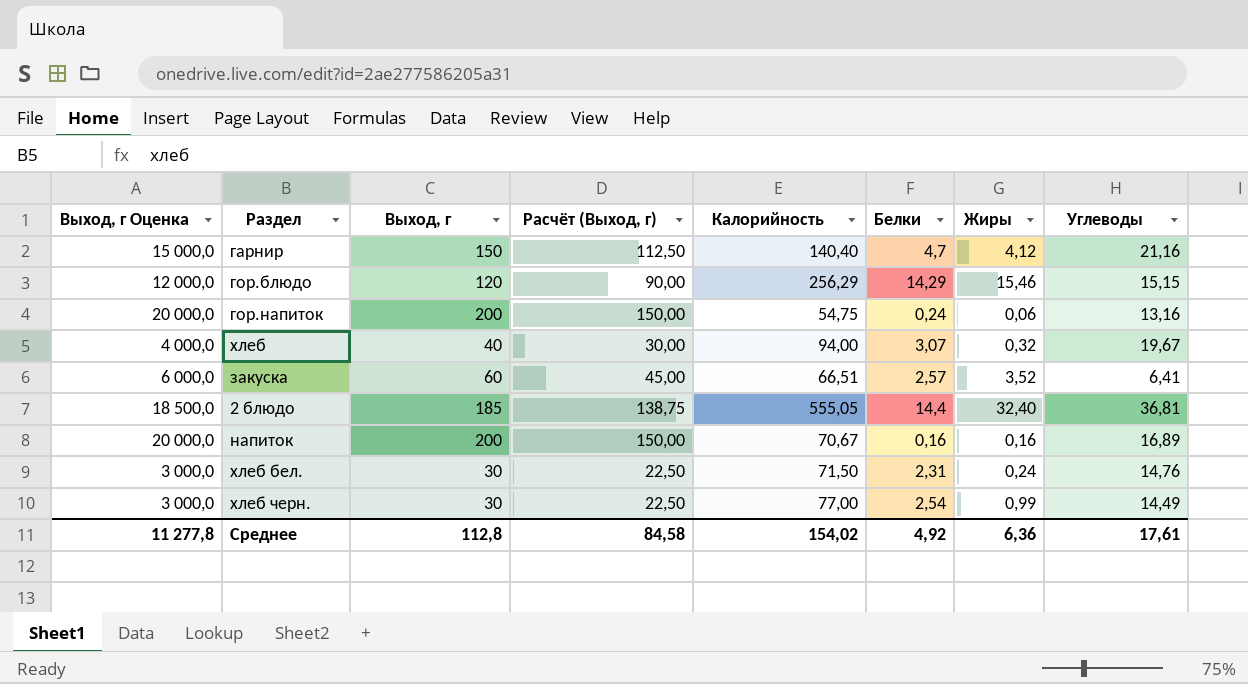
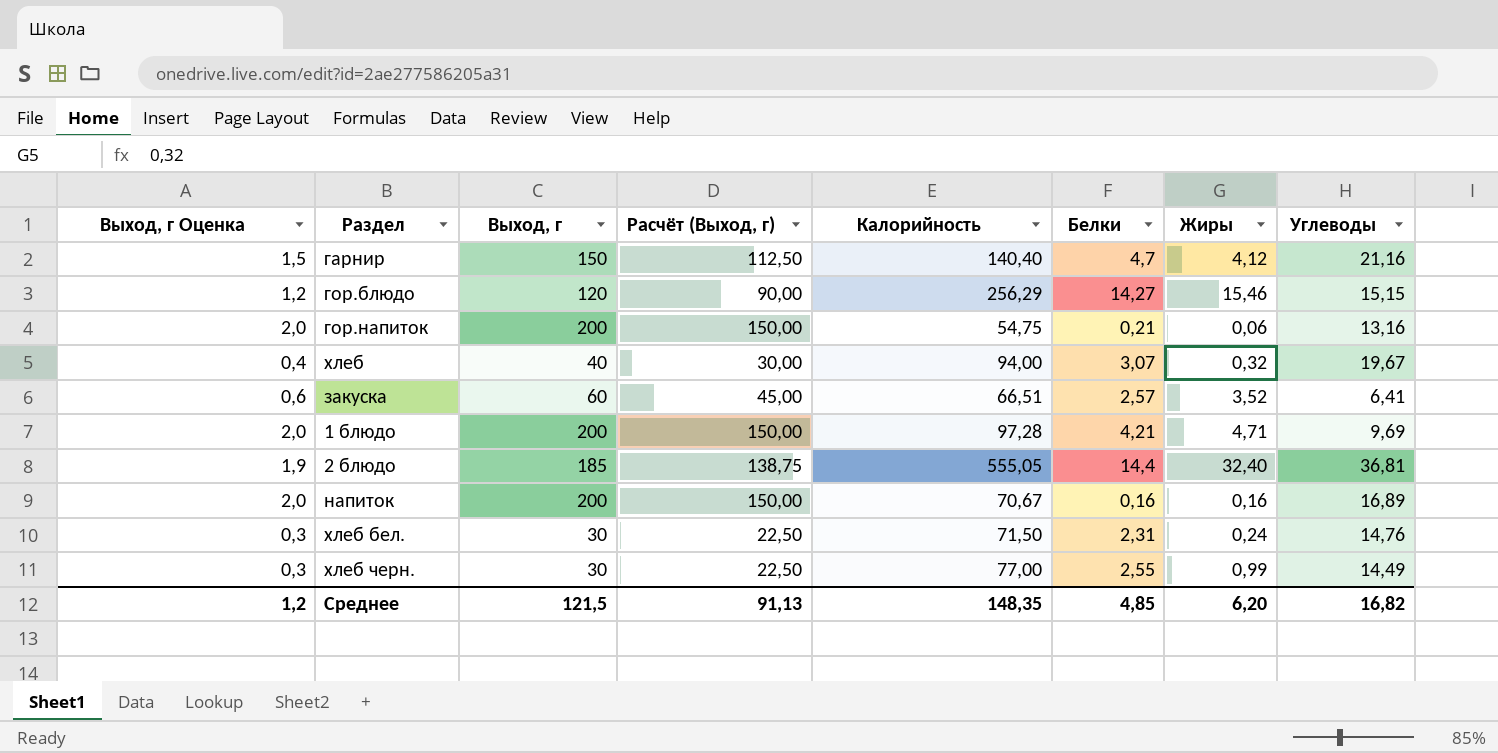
column Выход, г Оценка | formula: [Выход, г] * 100 -> [Выход, г] * 0,01
гор.блюдо | Белки: 14,29 -> 14,27
гор.напиток | Белки: 0,24 -> 0,21
row 1 блюдо: none -> 2,0 | 200 | 150,00 | 97,28 | 4,21 | 4,71 | 9,69
хлеб черн. | Белки: 2,54 -> 2,55
Среднее | Выход, г Оценка: 11 277,8 -> 1,2
Среднее | Выход, г: 112,8 -> 121,5
Среднее | Расчёт (Выход, г): 84,58 -> 91,13
Среднее | Калорийность: 154,02 -> 148,35
Среднее | Белки: 4,92 -> 4,85
Среднее | Жиры: 6,36 -> 6,20
Среднее | Углеводы: 17,61 -> 16,82

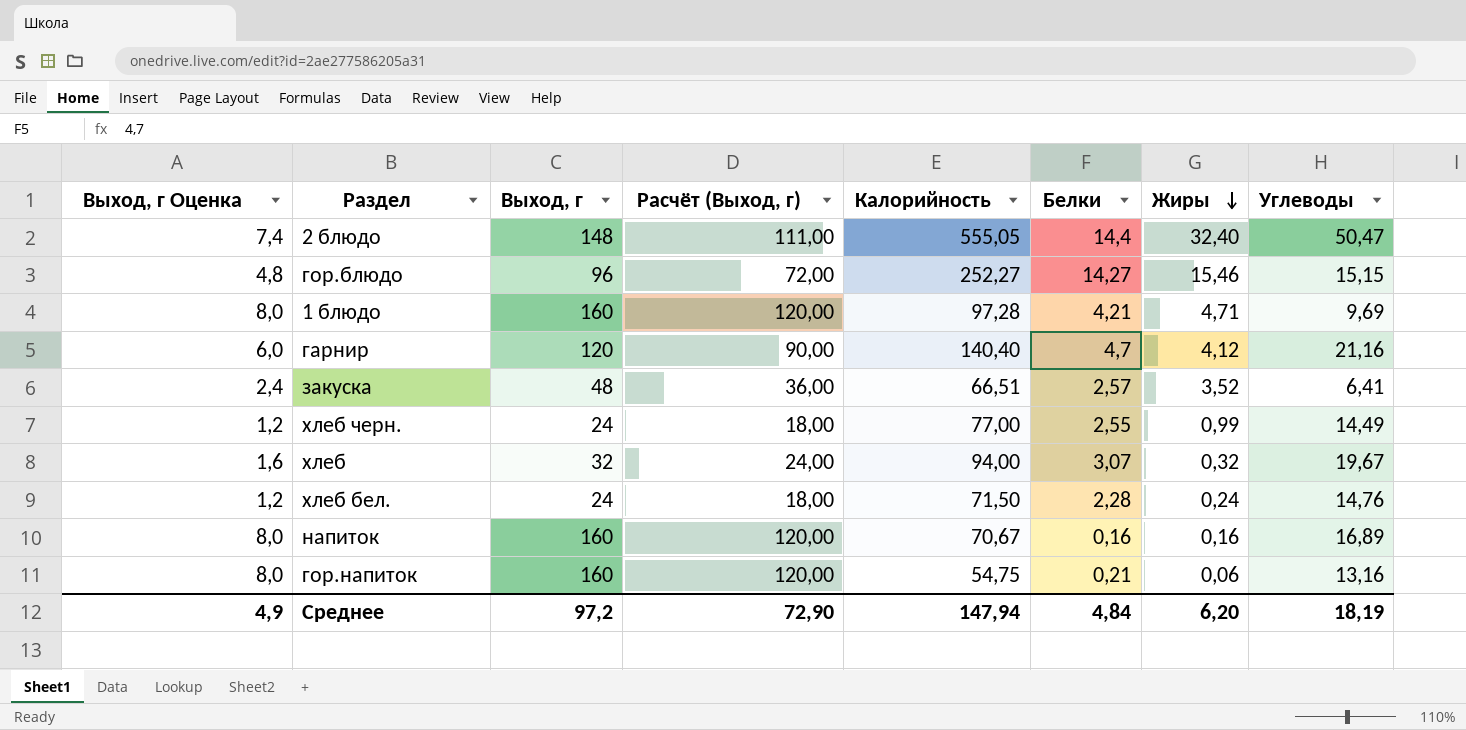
row order: none -> Жиры descending
column Выход, г Оценка | formula: [Выход, г] * 0,01 -> [Выход, г] * 0,05
2 блюдо | Выход, г: 185 -> 148
2 блюдо | Расчёт (Выход, г): 138,75 -> 111,00
2 блюдо | Углеводы: 36,81 -> 50,47
гор.блюдо | Выход, г: 120 -> 96
гор.блюдо | Расчёт (Выход, г): 90,00 -> 72,00
гор.блюдо | Калорийность: 256,29 -> 252,27
1 блюдо | Выход, г: 200 -> 160
1 блюдо | Расчёт (Выход, г): 150,00 -> 120,00
гарнир | Выход, г: 150 -> 120
гарнир | Расчёт (Выход, г): 112,50 -> 90,00
закуска | Выход, г: 60 -> 48
закуска | Расчёт (Выход, г): 45,00 -> 36,00
хлеб черн. | Выход, г: 30 -> 24
хлеб черн. | Расчёт (Выход, г): 22,50 -> 18,00
хлеб | Выход, г: 40 -> 32
хлеб | Расчёт (Выход, г): 30,00 -> 24,00
хлеб бел. | Выход, г: 30 -> 24
хлеб бел. | Расчёт (Выход, г): 22,50 -> 18,00
хлеб бел. | Белки: 2,31 -> 2,28
напиток | Выход, г: 200 -> 160
напиток | Расчёт (Выход, г): 150,00 -> 120,00
гор.напиток | Выход, г: 200 -> 160
гор.напиток | Расчёт (Выход, г): 150,00 -> 120,00
Среднее | Выход, г Оценка: 1,2 -> 4,9
Среднее | Выход, г: 121,5 -> 97,2
Среднее | Расчёт (Выход, г): 91,13 -> 72,90
Среднее | Калорийность: 148,35 -> 147,94
Среднее | Белки: 4,85 -> 4,84
Среднее | Углеводы: 16,82 -> 18,19

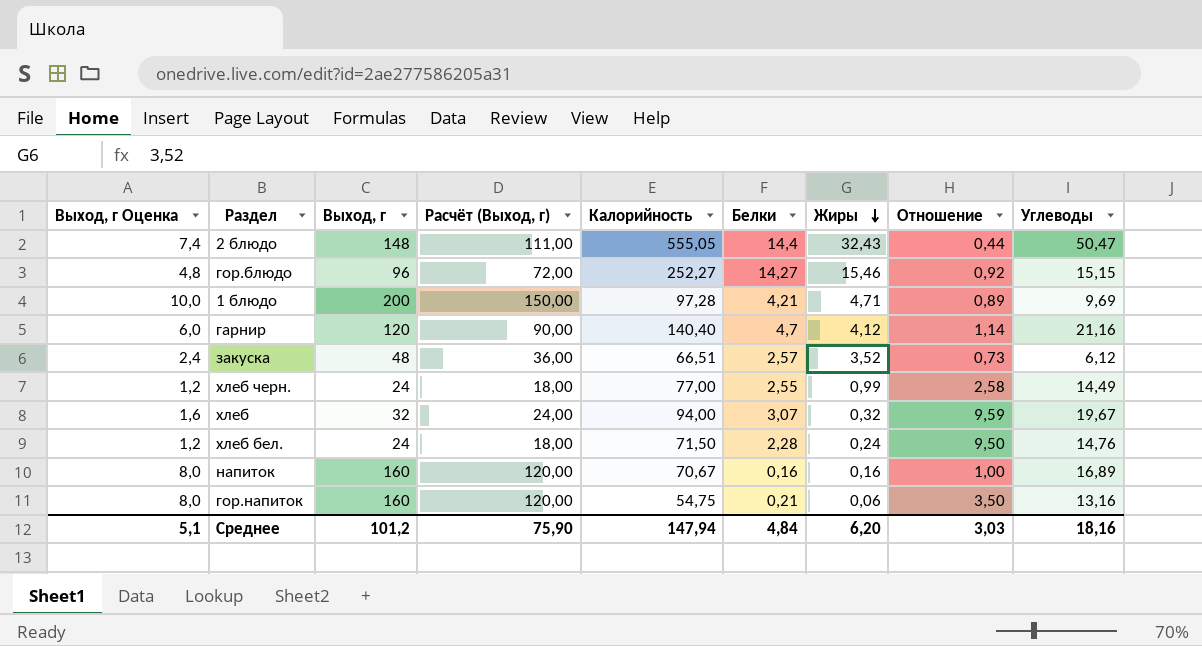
column Отношение | formula: none -> [Белки] / [Жиры]
2 блюдо | Жиры: 32,40 -> 32,43
1 блюдо | Выход, г Оценка: 8,0 -> 10,0
1 блюдо | Выход, г: 160 -> 200
1 блюдо | Расчёт (Выход, г): 120,00 -> 150,00
закуска | Углеводы: 6,41 -> 6,12
Среднее | Выход, г Оценка: 4,9 -> 5,1
Среднее | Выход, г: 97,2 -> 101,2
Среднее | Расчёт (Выход, г): 72,90 -> 75,90
Среднее | Углеводы: 18,19 -> 18,16

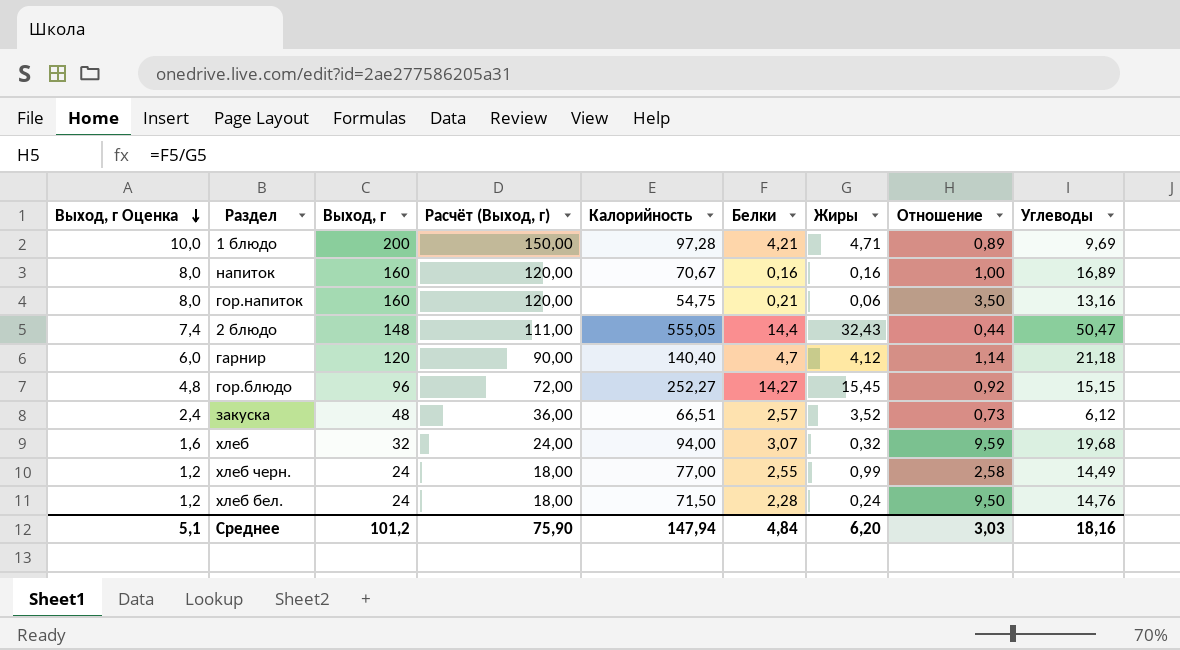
row order: Жиры descending -> Выход, г Оценка descending
гарнир | Углеводы: 21,16 -> 21,18
гор.блюдо | Жиры: 15,46 -> 15,45
хлеб | Углеводы: 19,67 -> 19,68

